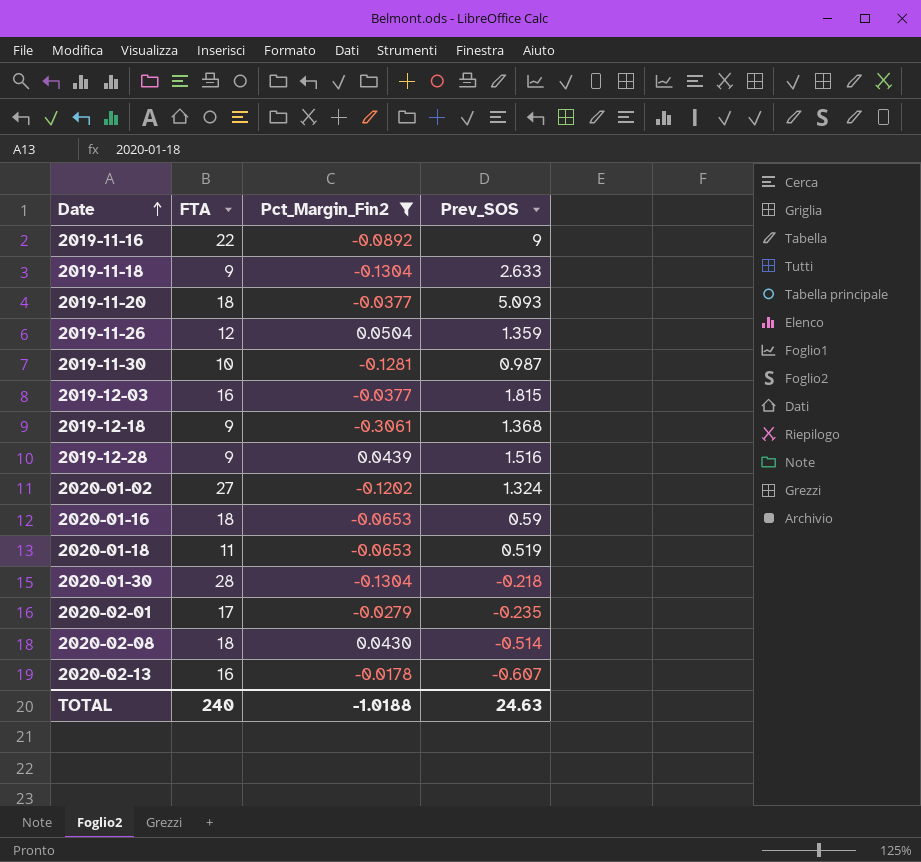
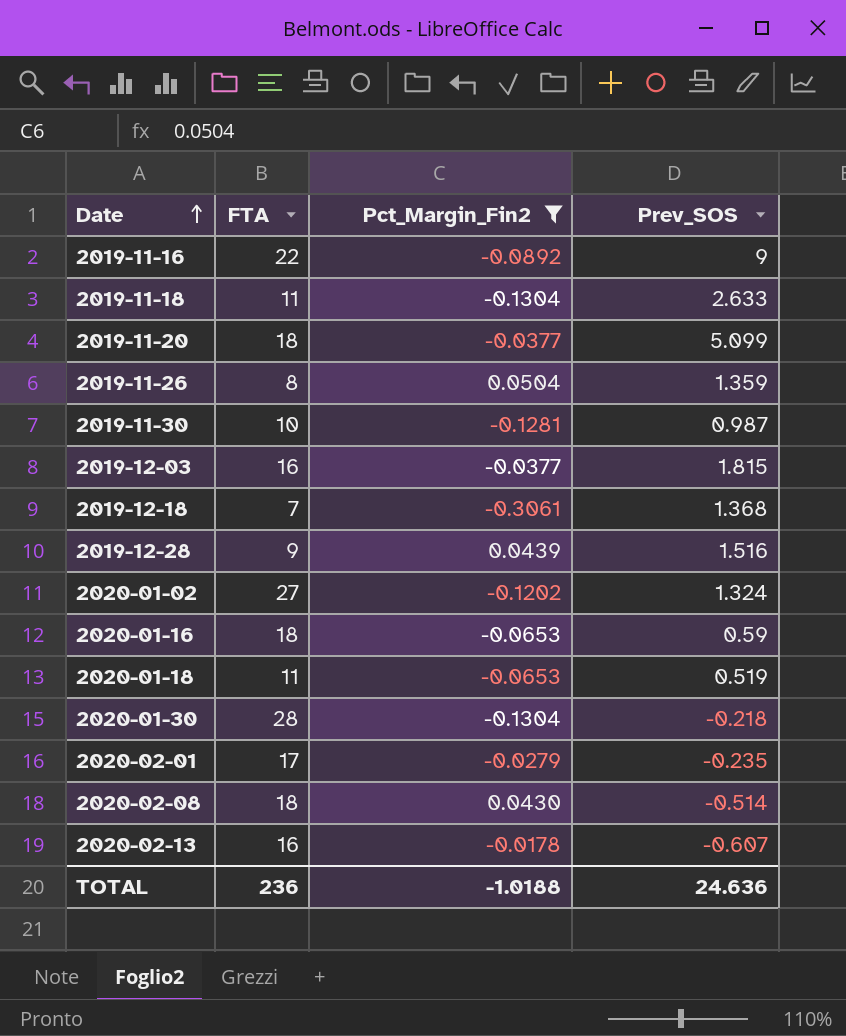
2019-11-18 | FTA: 9 -> 11
2019-11-20 | Prev_SOS: 5.093 -> 5.099
2019-11-26 | FTA: 12 -> 8
2019-12-18 | FTA: 9 -> 7
TOTAL | FTA: 240 -> 236
TOTAL | Prev_SOS: 24.63 -> 24.636

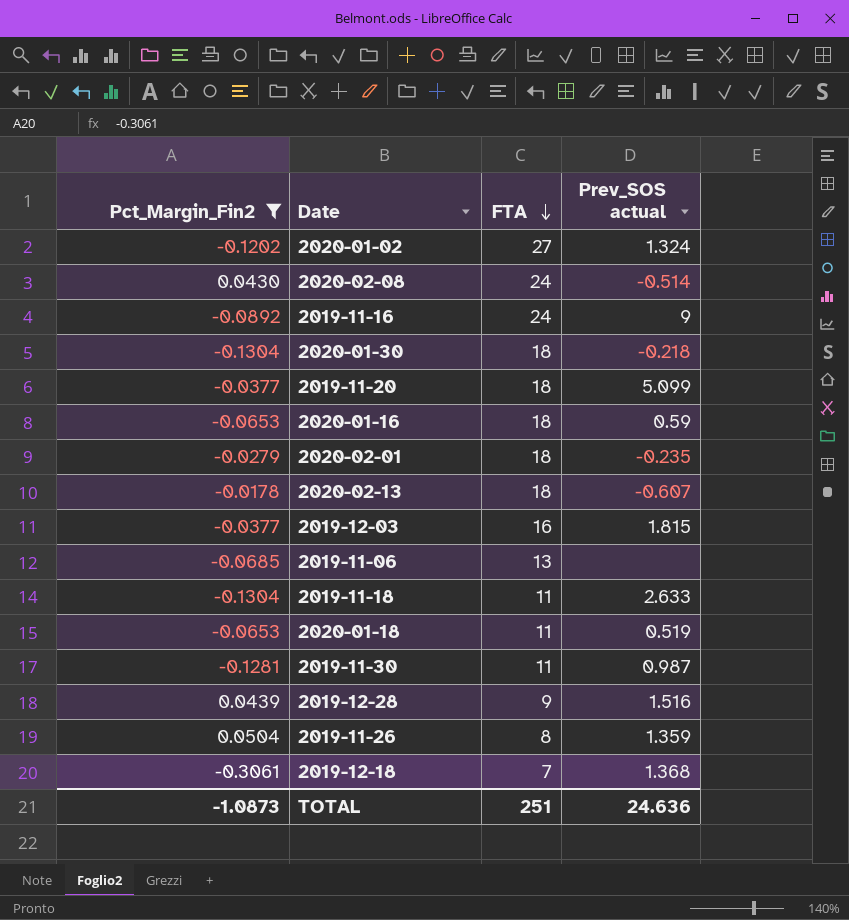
row order: Date ascending -> FTA descending
column Pct_Margin_Fin2 | position: 3 -> 1
column name: Prev_SOS -> Prev_SOS actual
2020-02-08 | FTA: 18 -> 24
2019-11-16 | FTA: 22 -> 24
2020-01-30 | FTA: 28 -> 18
2020-02-01 | FTA: 17 -> 18
2020-02-13 | FTA: 16 -> 18
row 2019-11-06: none -> -0.0685 | 13 | none
2019-11-30 | FTA: 10 -> 11
TOTAL | Pct_Margin_Fin2: -1.0188 -> -1.0873
TOTAL | FTA: 236 -> 251

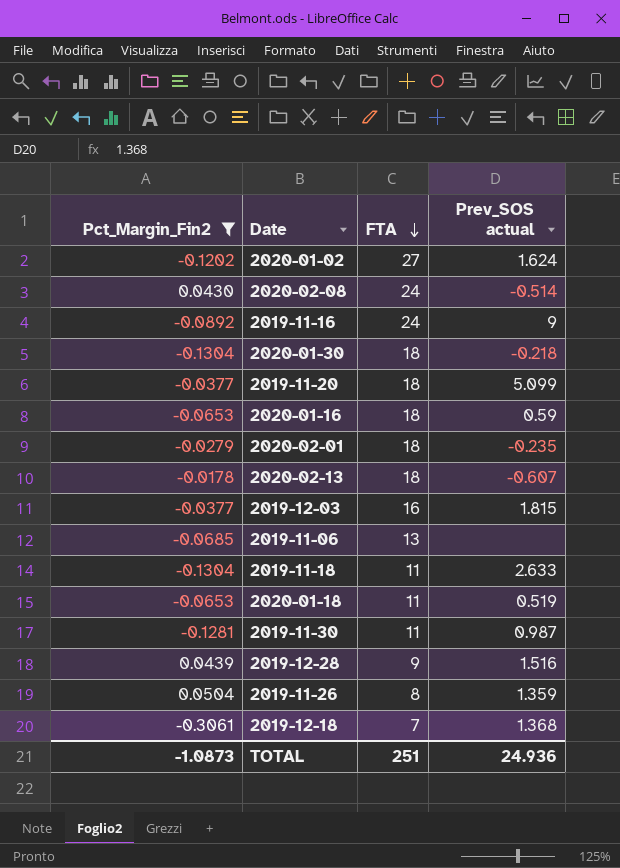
2020-01-02 | Prev_SOS actual: 1.324 -> 1.624
TOTAL | Prev_SOS actual: 24.636 -> 24.936

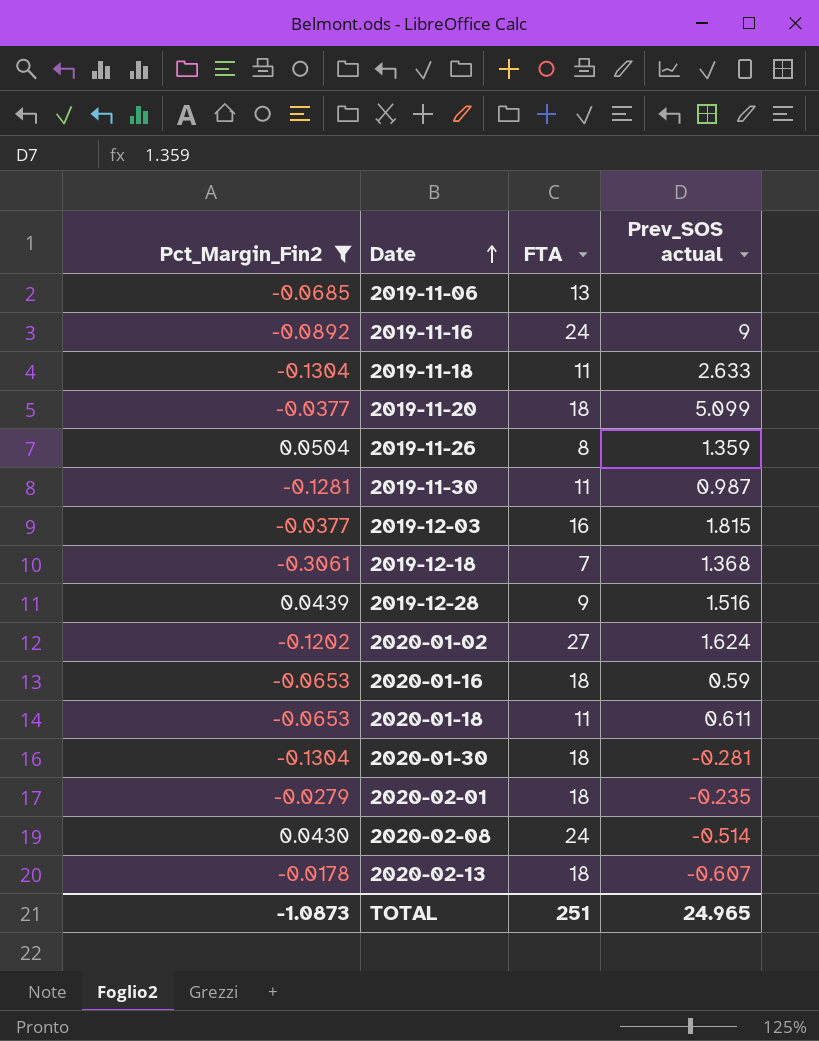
row order: FTA descending -> Date ascending
2020-01-18 | Prev_SOS actual: 0.519 -> 0.611
2020-01-30 | Prev_SOS actual: -0.218 -> -0.281
TOTAL | Prev_SOS actual: 24.936 -> 24.965

